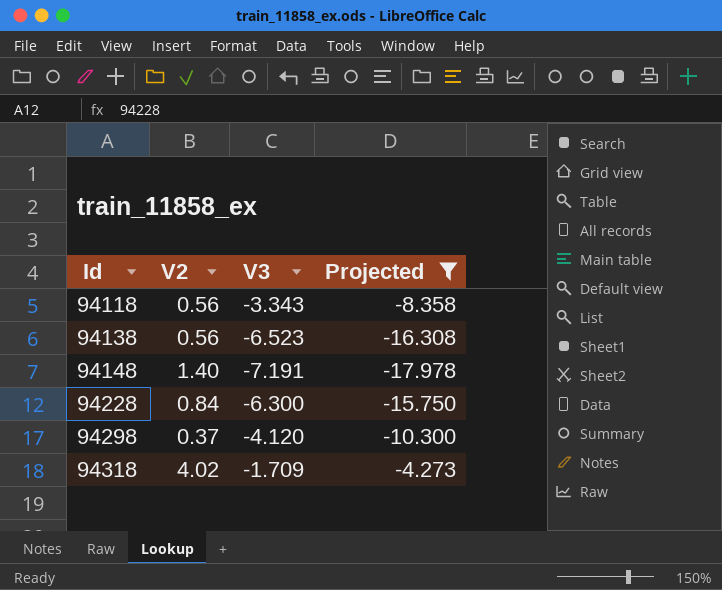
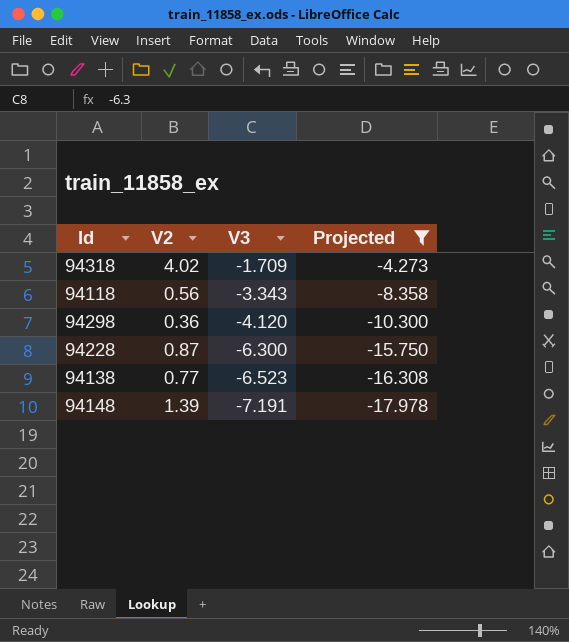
row order: Id ascending -> V3 descending
94298 | V2: 0.37 -> 0.36
94228 | V2: 0.84 -> 0.87
94138 | V2: 0.56 -> 0.77
94148 | V2: 1.40 -> 1.39

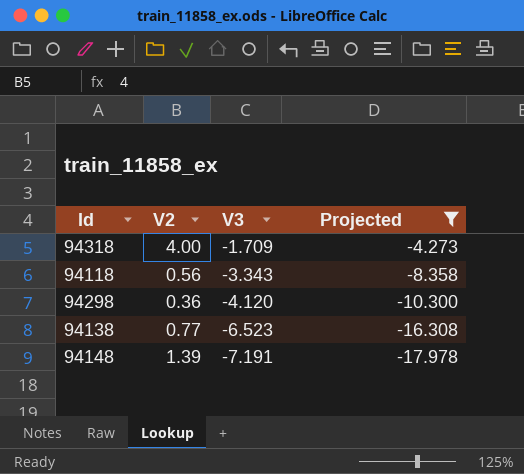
row 94228: 0.87 | -6.300 | -15.750 -> none
94318 | V2: 4.02 -> 4.00

